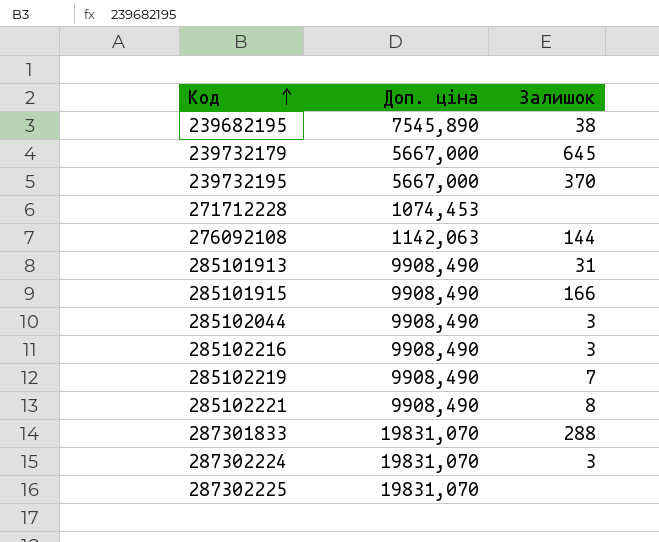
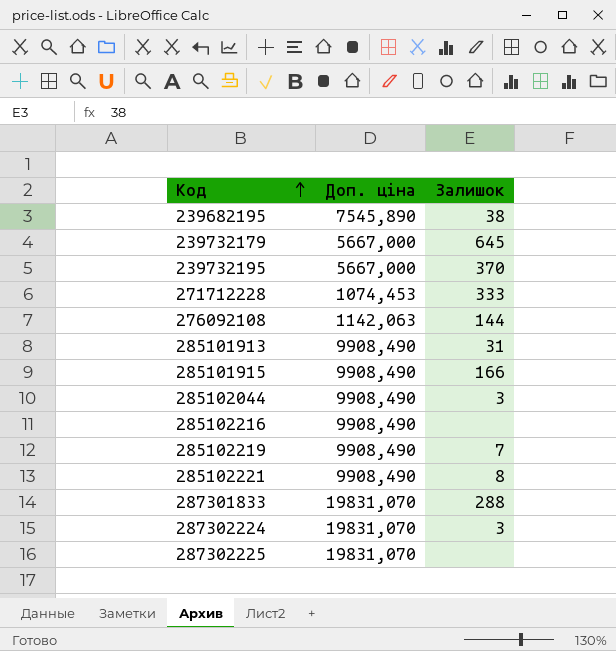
271712228 | Залишок: none -> 333
285102216 | Залишок: 3 -> none

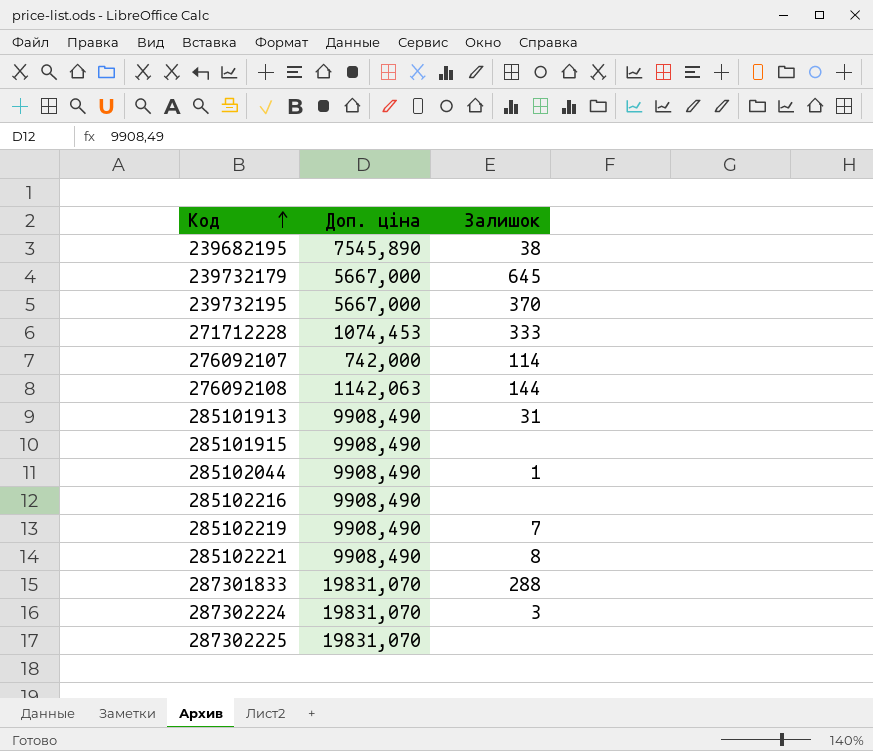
row 276092107: none -> 742,000 | 114
285101915 | Залишок: 166 -> none
285102044 | Залишок: 3 -> 1

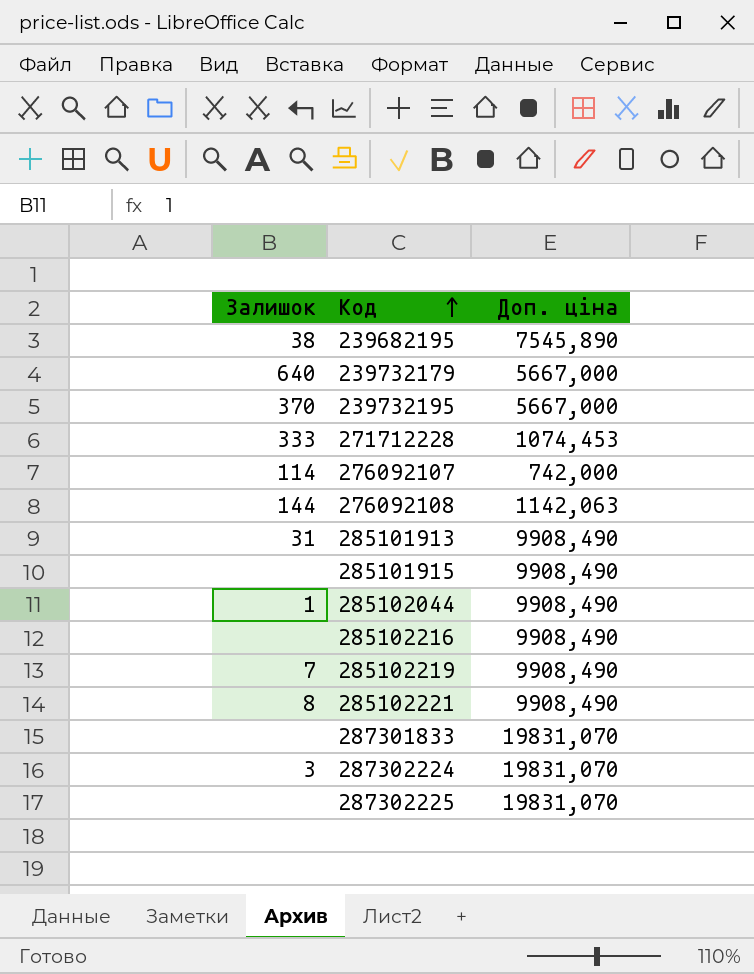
column Залишок | position: 3 -> 1
239732179 | Залишок: 645 -> 640
287301833 | Залишок: 288 -> none

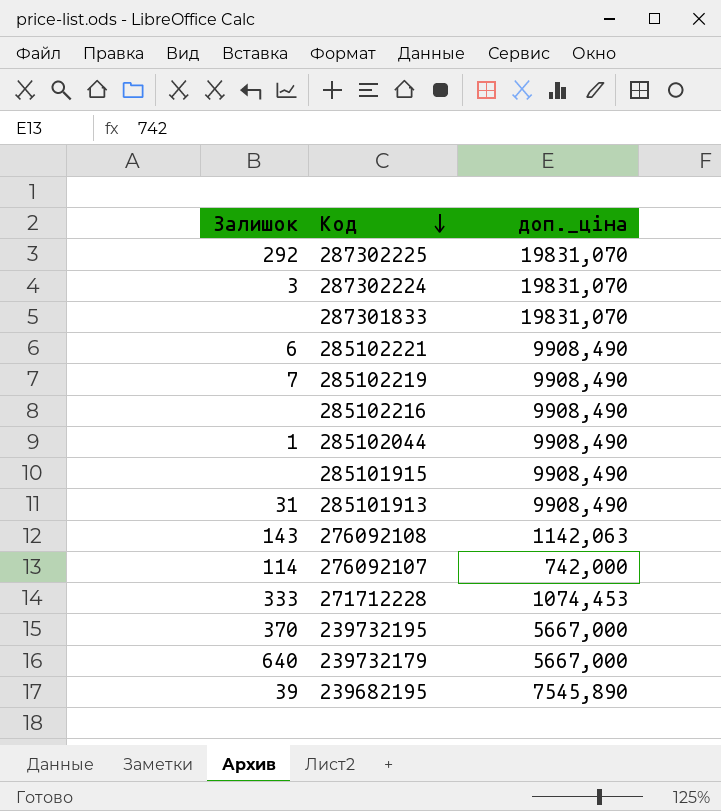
row order: Код ascending -> Код descending
column name: Доп. ціна -> доп._ціна
287302225 | Залишок: none -> 292
285102221 | Залишок: 8 -> 6
276092108 | Залишок: 144 -> 143
239682195 | Залишок: 38 -> 39

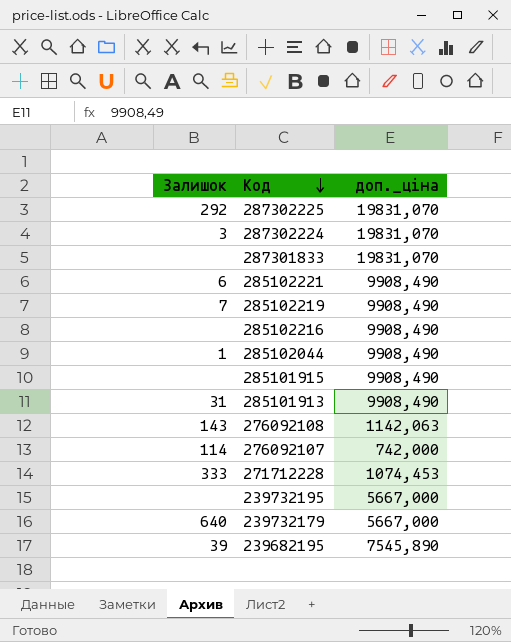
239732195 | Залишок: 370 -> none

